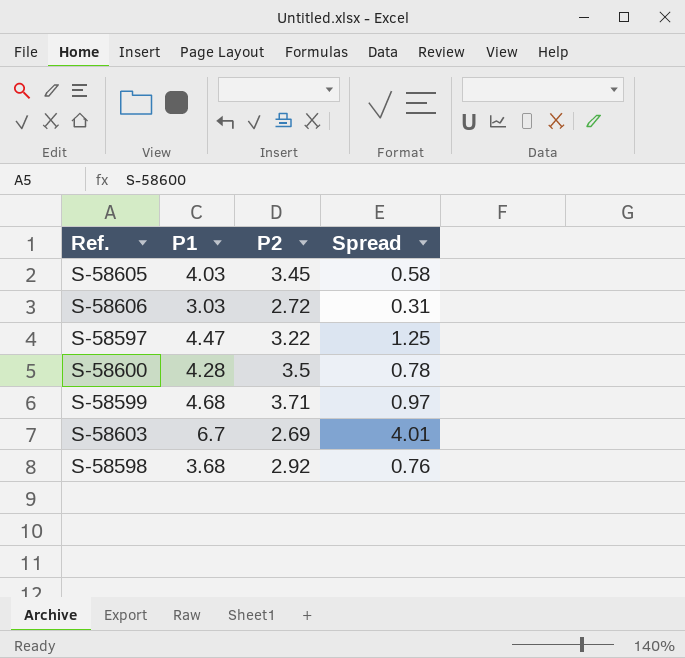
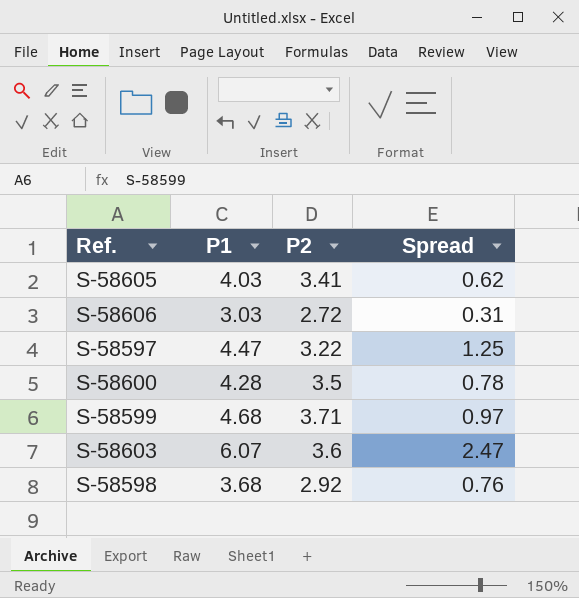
S-58605 | P2: 3.45 -> 3.41
S-58605 | Spread: 0.58 -> 0.62
S-58603 | P1: 6.7 -> 6.07
S-58603 | P2: 2.69 -> 3.6
S-58603 | Spread: 4.01 -> 2.47

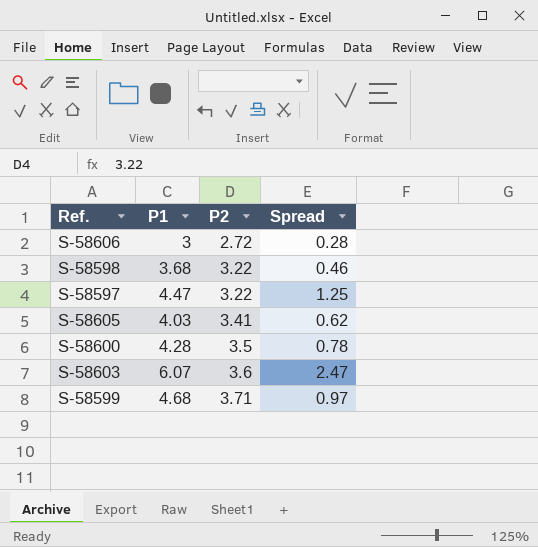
row order: none -> P2 ascending
S-58606 | P1: 3.03 -> 3
S-58606 | Spread: 0.31 -> 0.28
S-58598 | P2: 2.92 -> 3.22
S-58598 | Spread: 0.76 -> 0.46

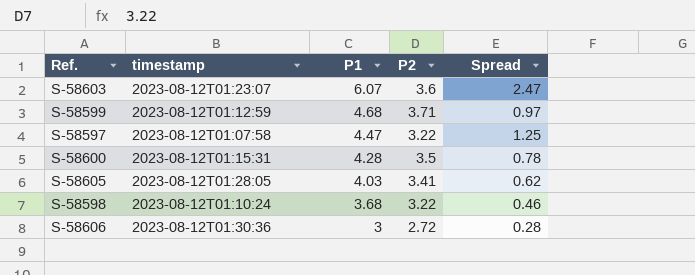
row order: P2 ascending -> P1 descending
column timestamp | position: none -> 2

